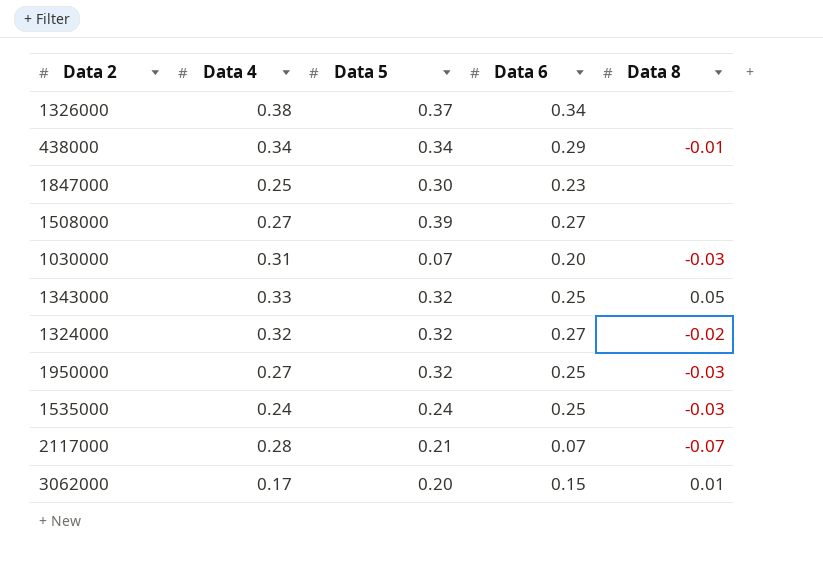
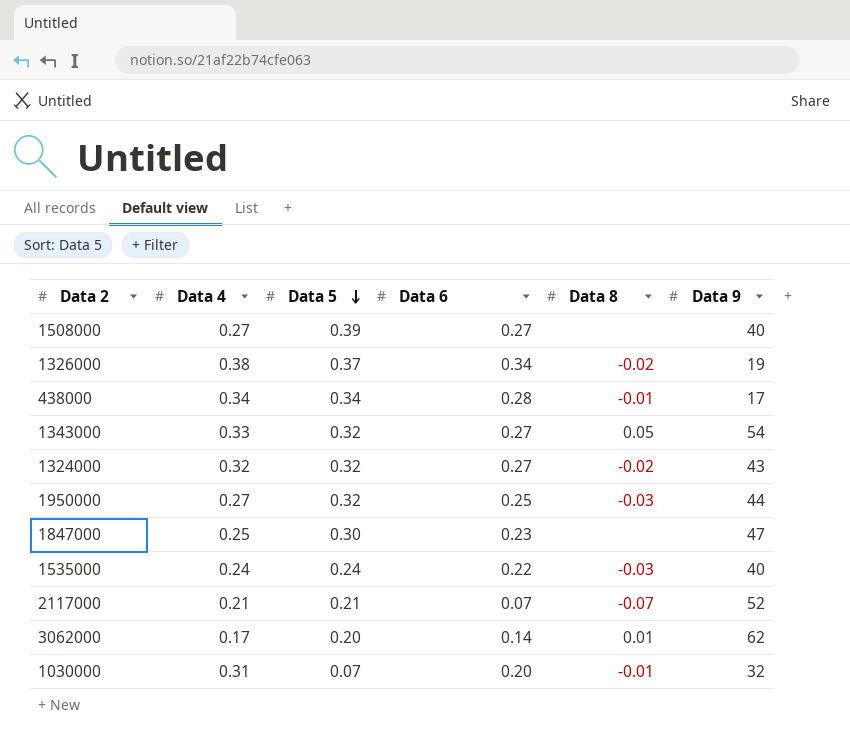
row order: none -> Data 5 descending
column Data 9 | position: none -> 6
1326000 | Data 8: none -> -0.02
438000 | Data 6: 0.29 -> 0.28
1343000 | Data 6: 0.25 -> 0.27
1535000 | Data 6: 0.25 -> 0.22
2117000 | Data 4: 0.28 -> 0.21
3062000 | Data 6: 0.15 -> 0.14
1030000 | Data 8: -0.03 -> -0.01

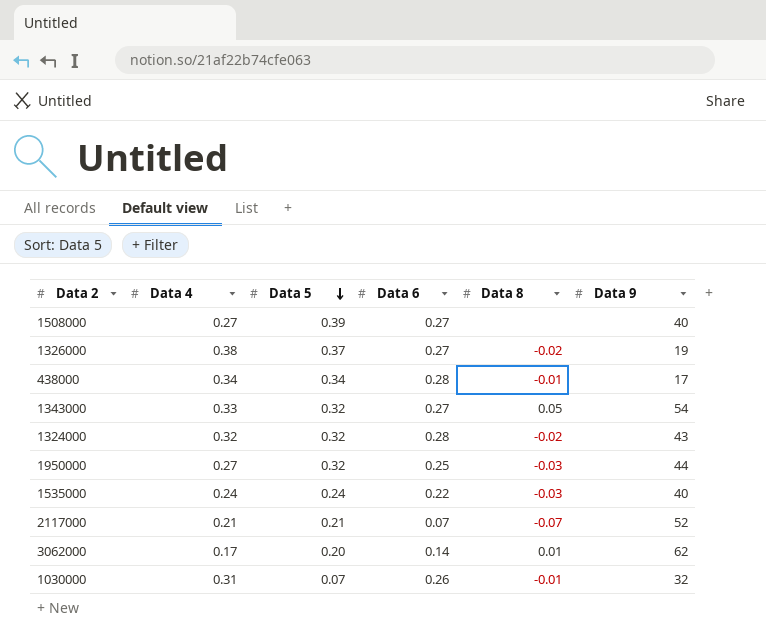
row 1847000: 0.25 | 0.30 | 0.23 | none | 47 -> none
1326000 | Data 6: 0.34 -> 0.27
1324000 | Data 6: 0.27 -> 0.28
1030000 | Data 6: 0.20 -> 0.26

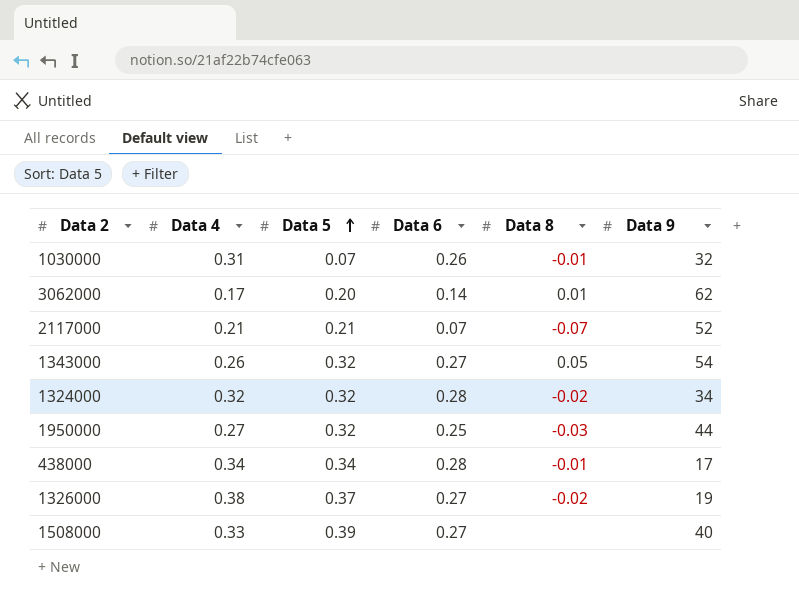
row order: Data 5 descending -> Data 5 ascending
row 1535000: 0.24 | 0.24 | 0.22 | -0.03 | 40 -> none
1343000 | Data 4: 0.33 -> 0.26
1324000 | Data 9: 43 -> 34
1508000 | Data 4: 0.27 -> 0.33

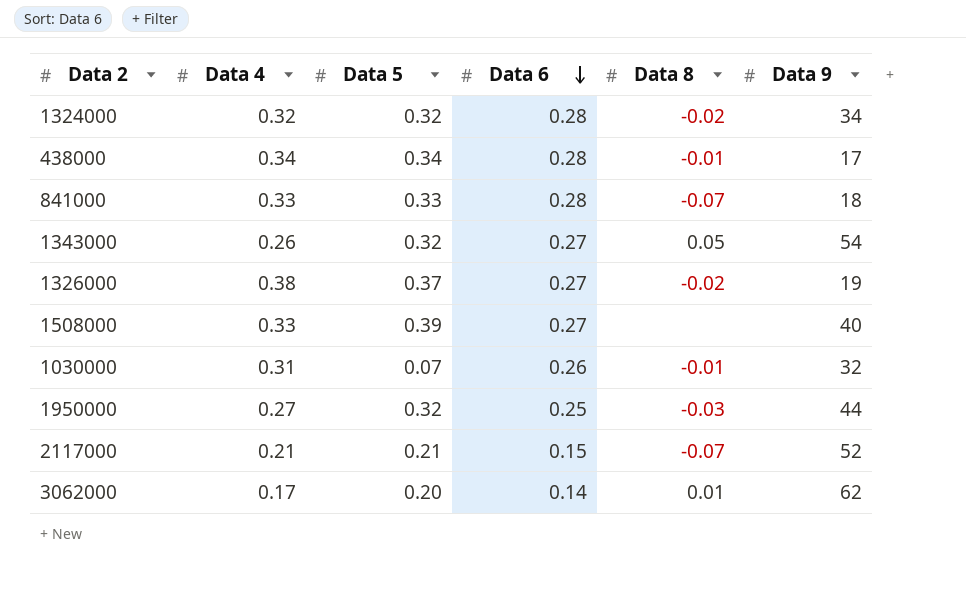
row order: Data 5 ascending -> Data 6 descending
row 841000: none -> 0.33 | 0.33 | 0.28 | -0.07 | 18
2117000 | Data 6: 0.07 -> 0.15

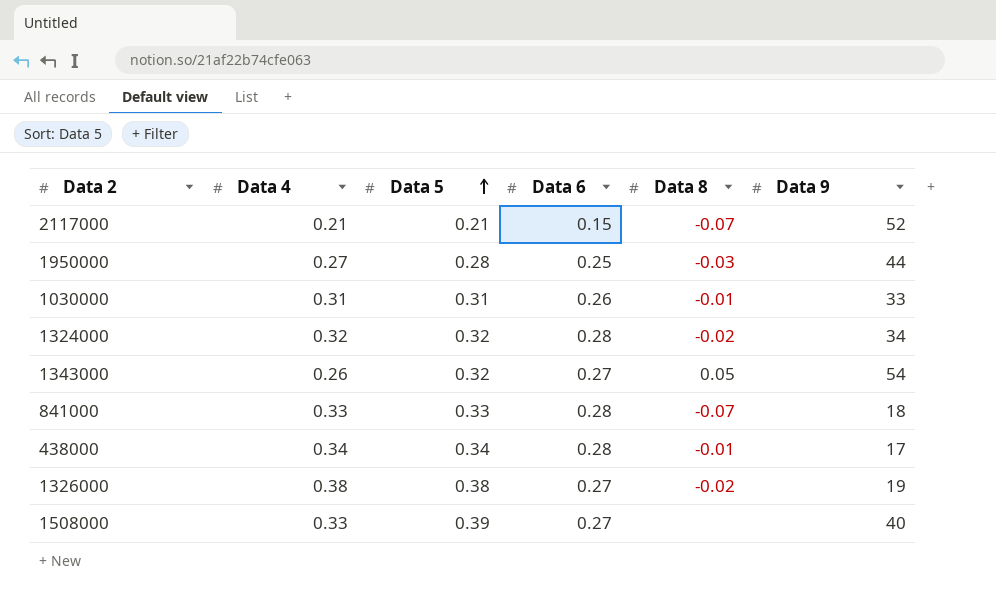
row order: Data 6 descending -> Data 5 ascending
row 3062000: 0.17 | 0.20 | 0.14 | 0.01 | 62 -> none
1950000 | Data 5: 0.32 -> 0.28
1030000 | Data 5: 0.07 -> 0.31
1030000 | Data 9: 32 -> 33
1326000 | Data 5: 0.37 -> 0.38

